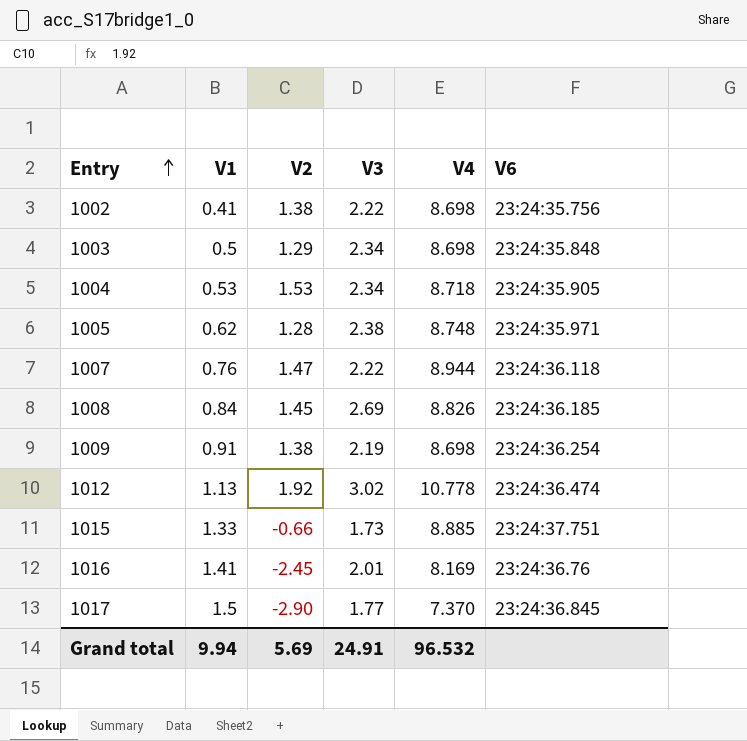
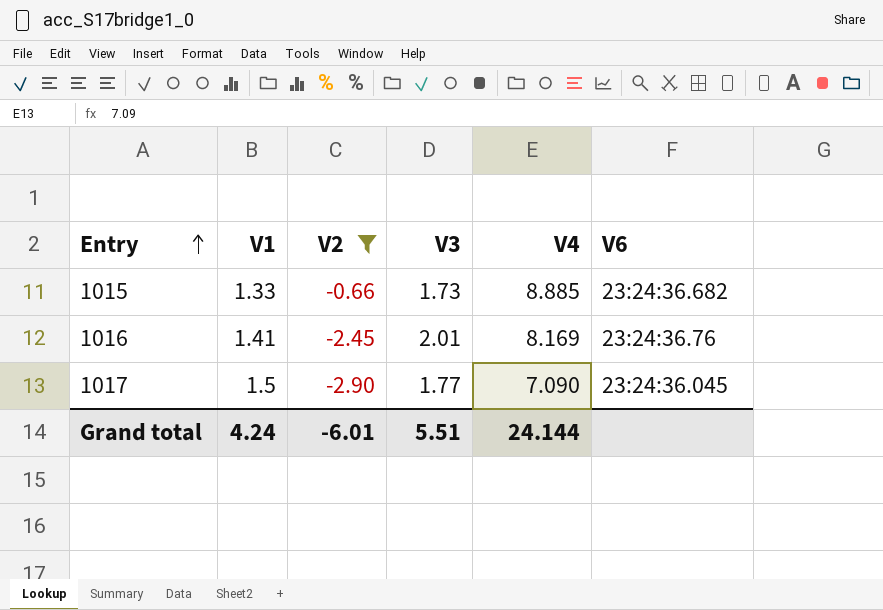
filter: none -> V2 <= -0.66
1015 | V6: 23:24:37.751 -> 23:24:36.682
1017 | V4: 7.370 -> 7.090
1017 | V6: 23:24:36.845 -> 23:24:36.045
Grand total | V1: 9.94 -> 4.24
Grand total | V2: 5.69 -> -6.01
Grand total | V3: 24.91 -> 5.51
Grand total | V4: 96.532 -> 24.144

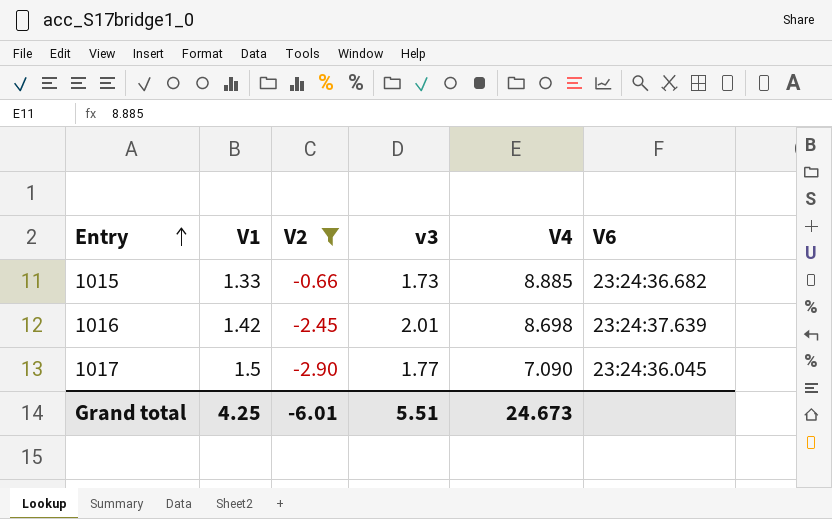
column name: V3 -> v3
1016 | V1: 1.41 -> 1.42
1016 | V4: 8.169 -> 8.698
1016 | V6: 23:24:36.76 -> 23:24:37.639
Grand total | V1: 4.24 -> 4.25
Grand total | V4: 24.144 -> 24.673

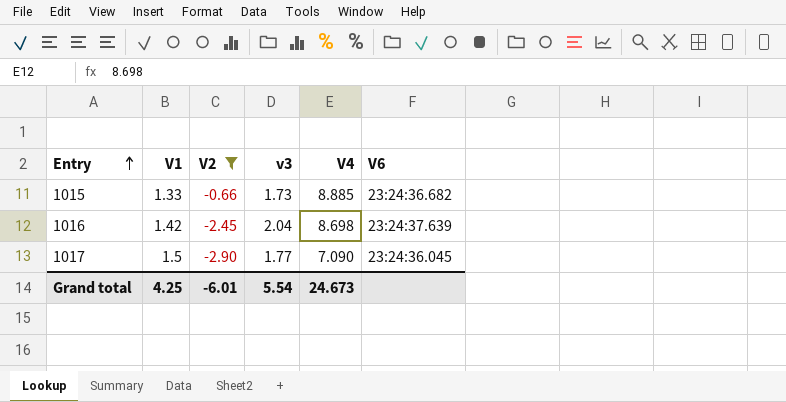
1016 | v3: 2.01 -> 2.04
Grand total | v3: 5.51 -> 5.54

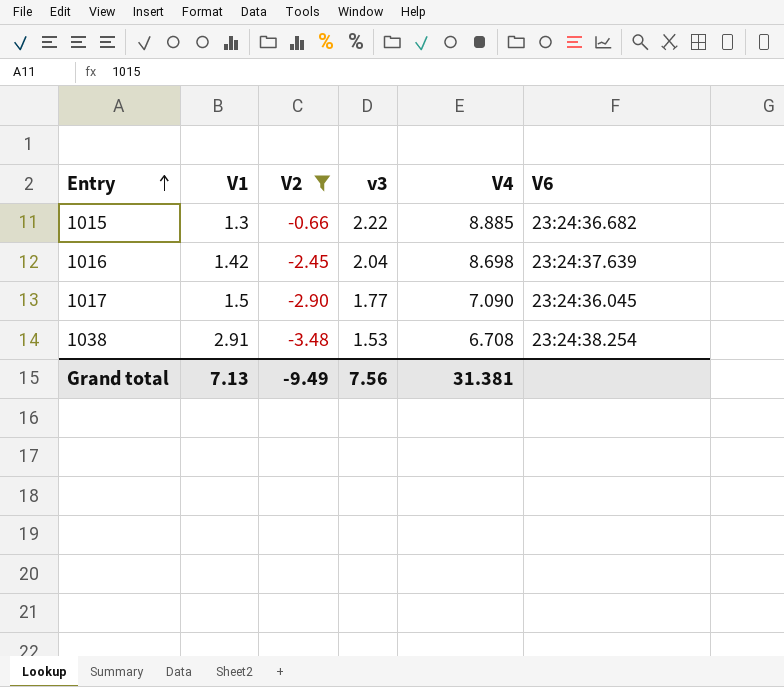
1015 | V1: 1.33 -> 1.3
1015 | v3: 1.73 -> 2.22
row 1038: none -> 2.91 | -3.48 | 1.53 | 6.708 | 23:24:38.254
Grand total | V1: 4.25 -> 7.13
Grand total | V2: -6.01 -> -9.49
Grand total | v3: 5.54 -> 7.56
Grand total | V4: 24.673 -> 31.381

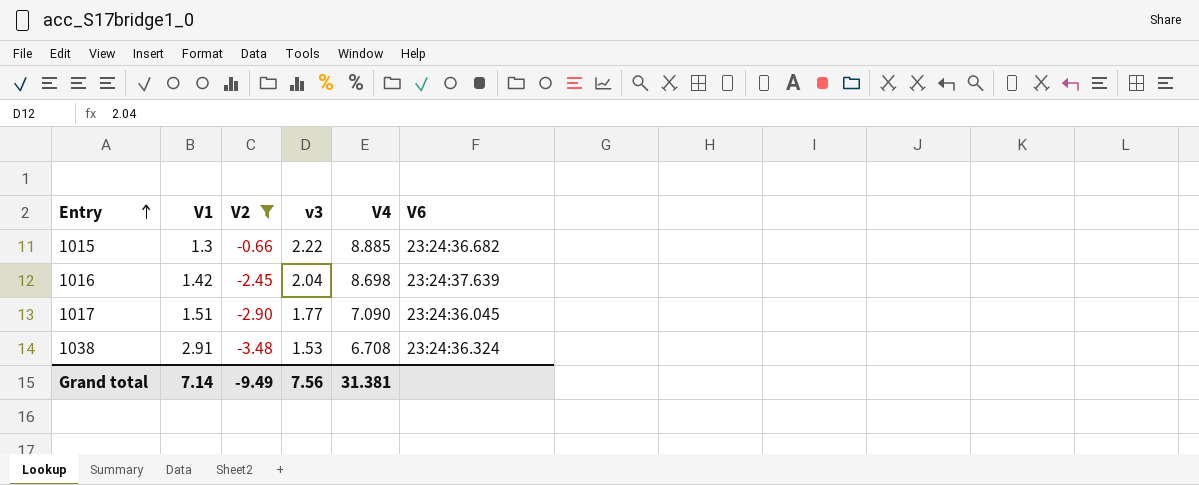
1017 | V1: 1.5 -> 1.51
1038 | V6: 23:24:38.254 -> 23:24:36.324
Grand total | V1: 7.13 -> 7.14

